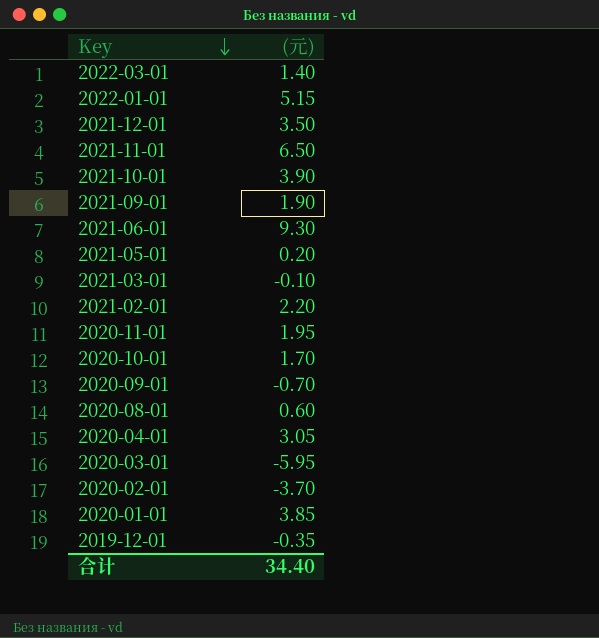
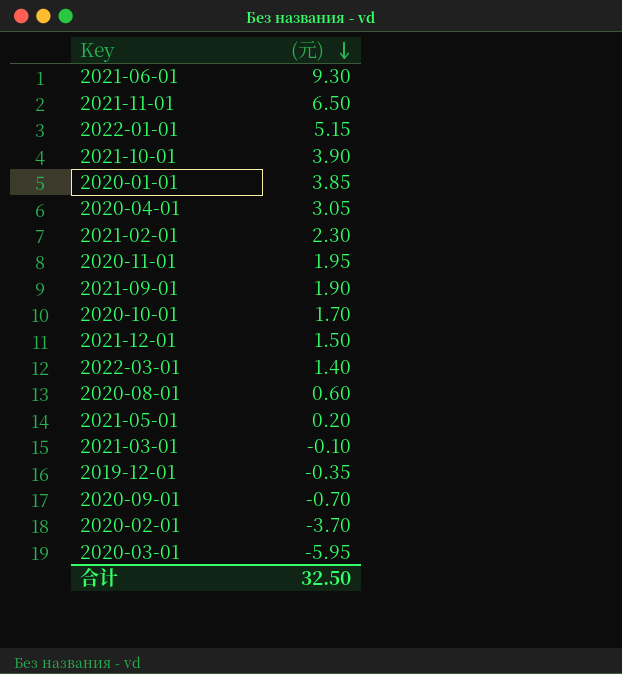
row order: Key descending -> (元) descending
2021-02-01 | (元): 2.20 -> 2.30
2021-12-01 | (元): 3.50 -> 1.50
合计 | (元): 34.40 -> 32.50

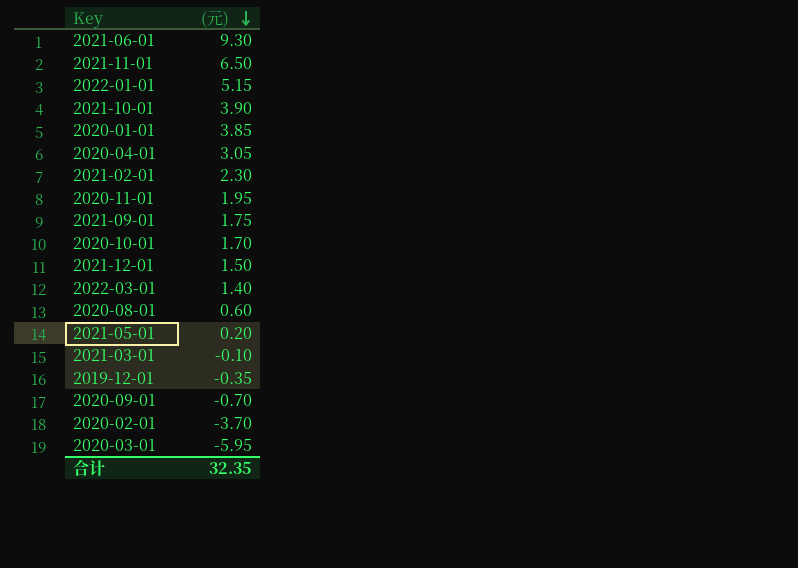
2021-09-01 | (元): 1.90 -> 1.75
合计 | (元): 32.50 -> 32.35

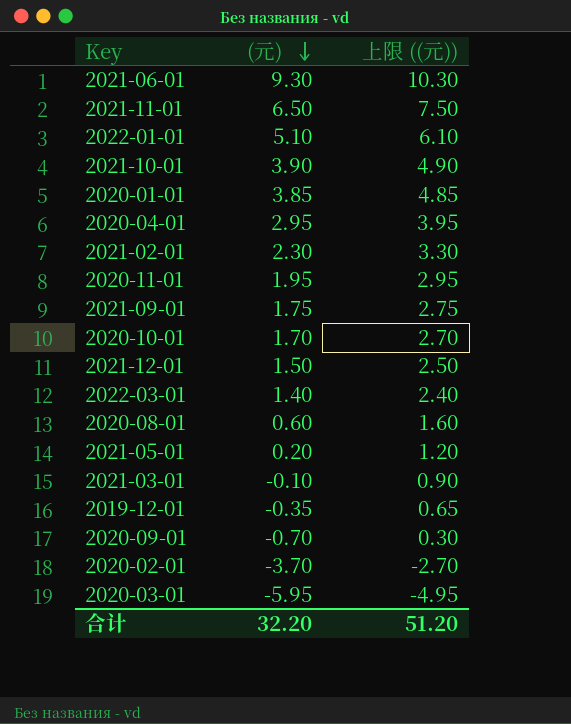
column 上限 ((元)) | formula: none -> [(元)] + 1
2022-01-01 | (元): 5.15 -> 5.10
2020-04-01 | (元): 3.05 -> 2.95
合计 | (元): 32.35 -> 32.20

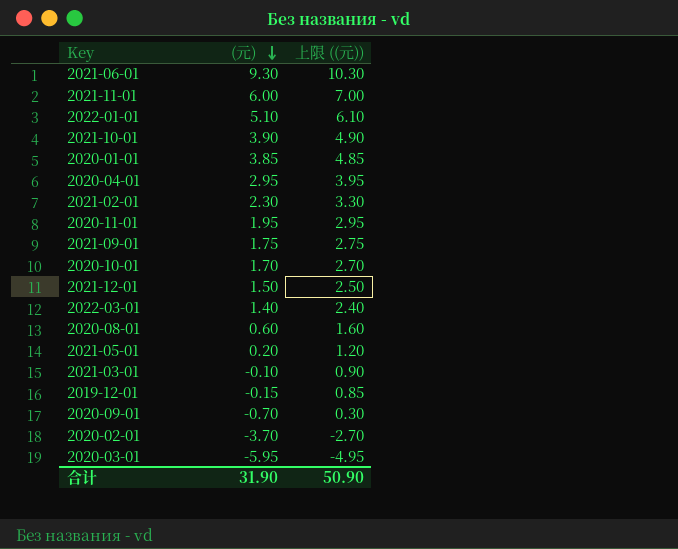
2021-11-01 | (元): 6.50 -> 6.00
2021-11-01 | 上限 ((元)): 7.50 -> 7.00
2019-12-01 | (元): -0.35 -> -0.15
2019-12-01 | 上限 ((元)): 0.65 -> 0.85
合计 | (元): 32.20 -> 31.90
合计 | 上限 ((元)): 51.20 -> 50.90

